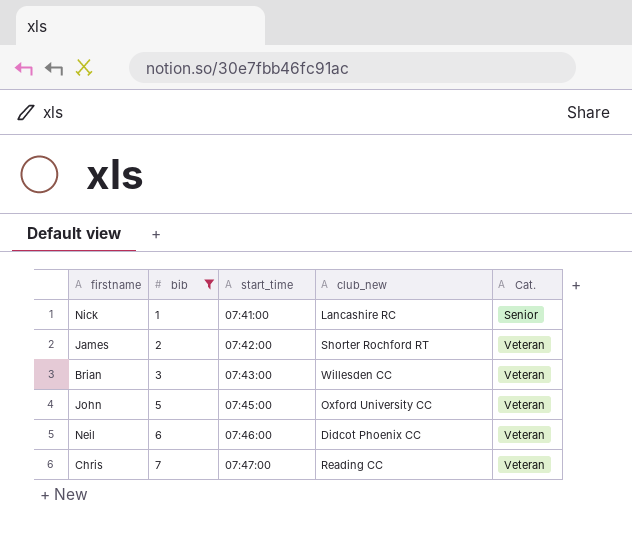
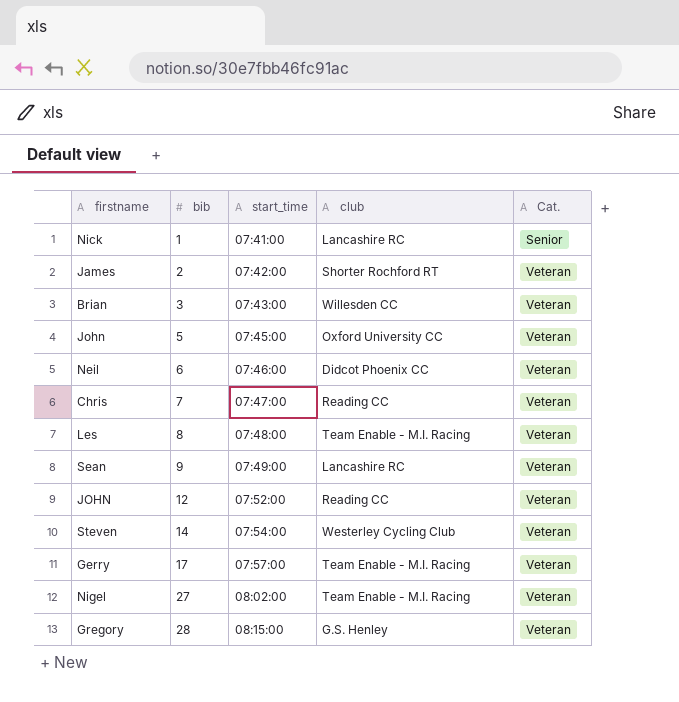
filter: bib <= 7 -> none
column name: club_new -> club

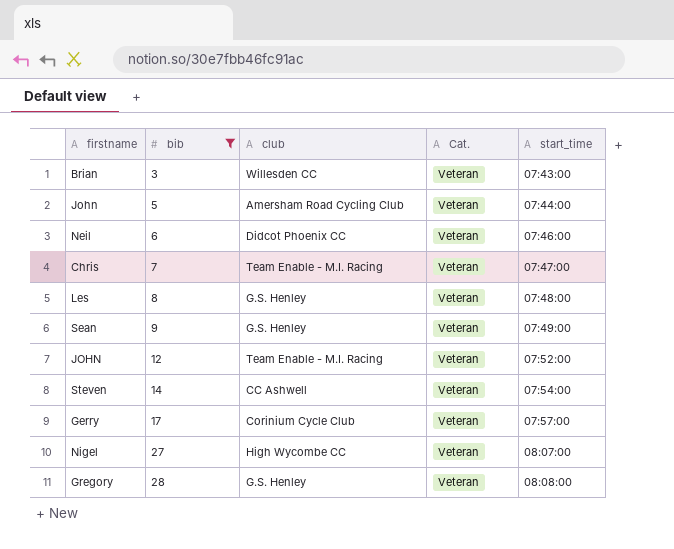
filter: none -> bib >= 3
column start_time | position: 3 -> 5
John | club: Oxford University CC -> Amersham Road Cycling Club
John | start_time: 07:45:00 -> 07:44:00
Chris | club: Reading CC -> Team Enable - M.I. Racing
Les | club: Team Enable - M.I. Racing -> G.S. Henley
Sean | club: Lancashire RC -> G.S. Henley
JOHN | club: Reading CC -> Team Enable - M.I. Racing
Steven | club: Westerley Cycling Club -> CC Ashwell
Gerry | club: Team Enable - M.I. Racing -> Corinium Cycle Club
Nigel | club: Team Enable - M.I. Racing -> High Wycombe CC
Nigel | start_time: 08:02:00 -> 08:07:00
Gregory | start_time: 08:15:00 -> 08:08:00

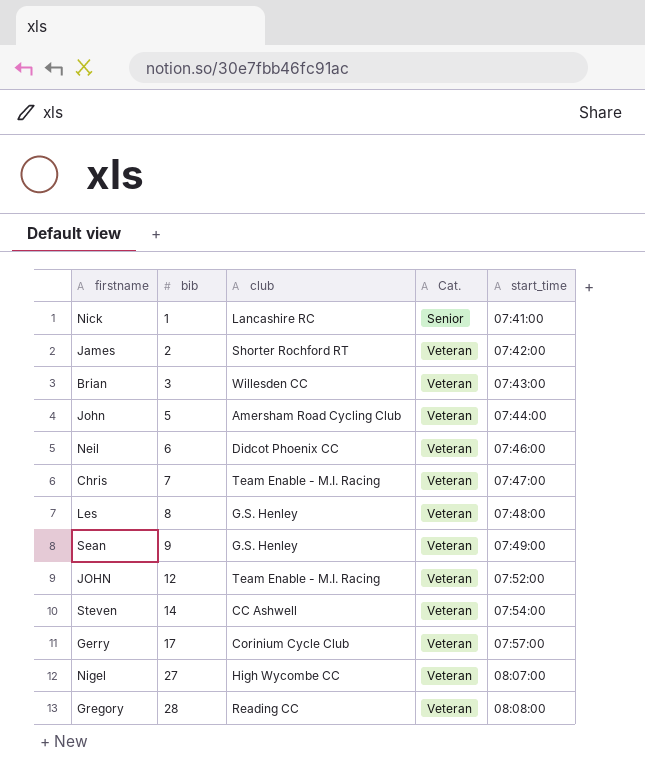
filter: bib >= 3 -> none
Gregory | club: G.S. Henley -> Reading CC

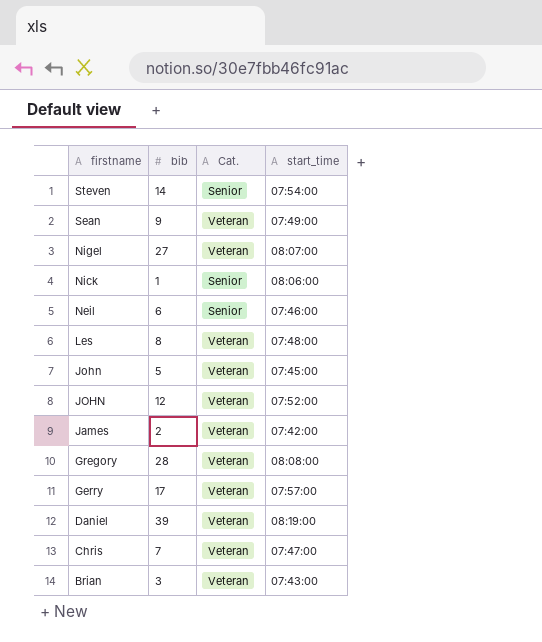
row order: bib ascending -> firstname descending
column club | position: 3 -> none
Steven | Cat.: Veteran -> Senior
Nick | start_time: 07:41:00 -> 08:06:00
Neil | Cat.: Veteran -> Senior
John | start_time: 07:44:00 -> 07:45:00
row Daniel: none -> 39 | Veteran | 08:19:00

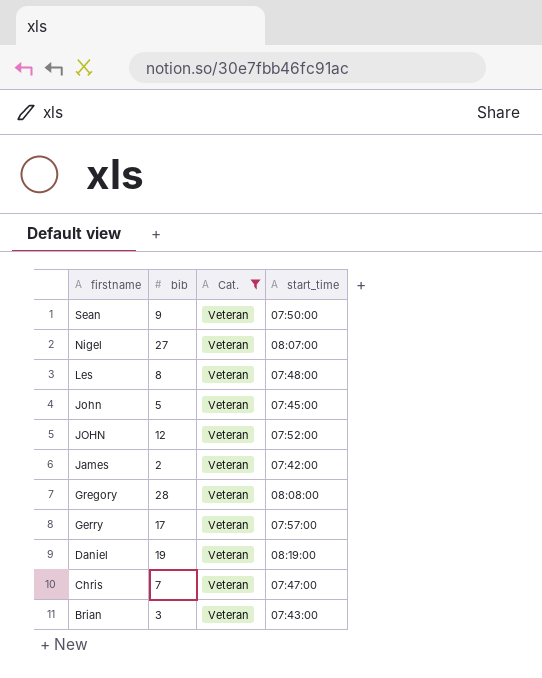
filter: none -> Cat. = Veteran
Sean | start_time: 07:49:00 -> 07:50:00
Daniel | bib: 39 -> 19

